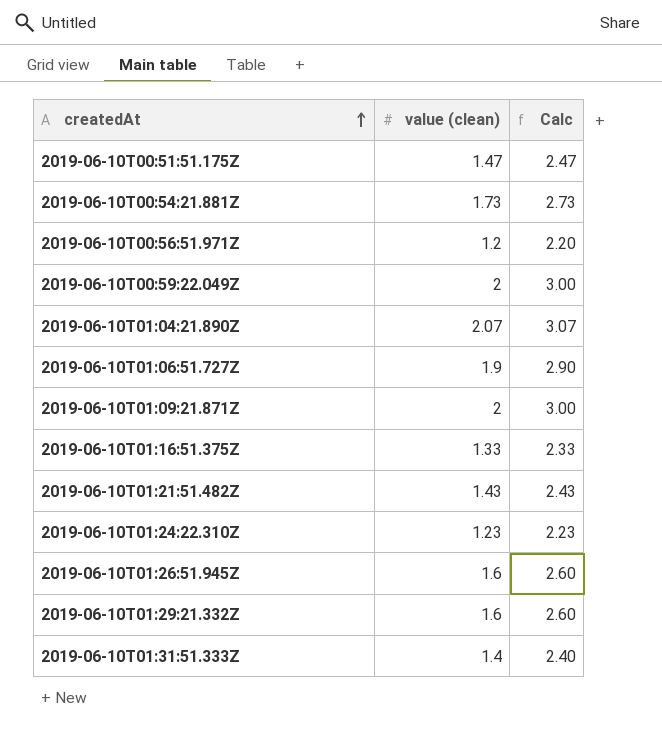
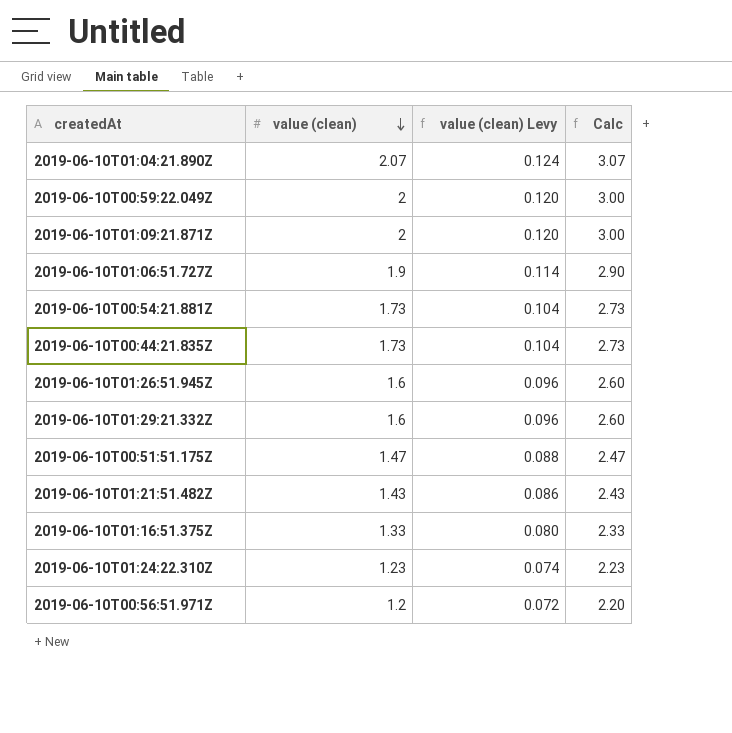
row order: createdAt ascending -> value (clean) descending
column value (clean) Levy | formula: none -> [value (clean)] * 0.06
row 2019-06-10T01:31:51.333Z: 1.4 | 2.40 -> none
row 2019-06-10T00:44:21.835Z: none -> 1.73 | 0.104 | 2.73

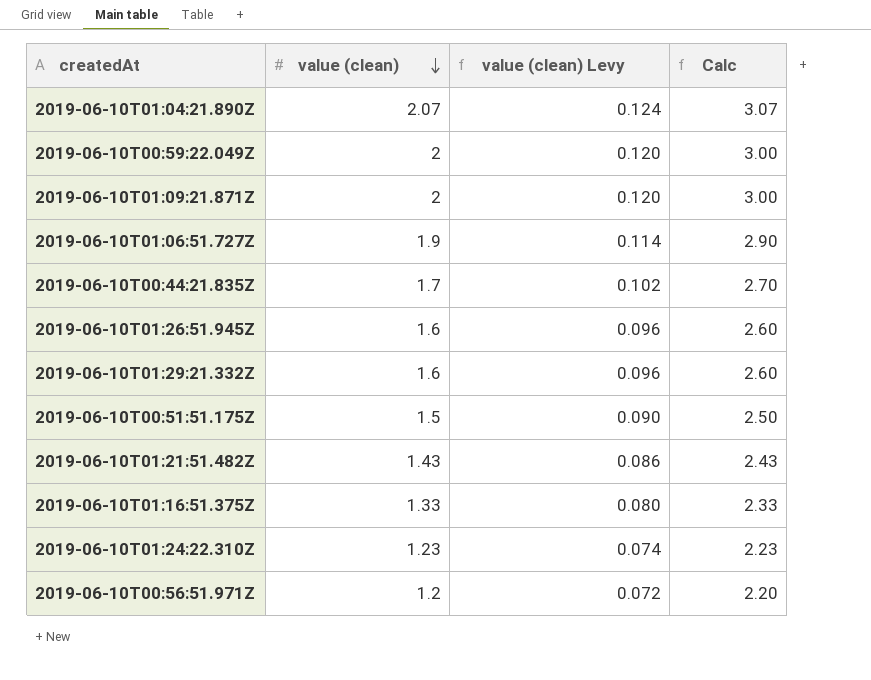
row 2019-06-10T00:54:21.881Z: 1.73 | 0.104 | 2.73 -> none
2019-06-10T00:44:21.835Z | value (clean): 1.73 -> 1.7
2019-06-10T00:44:21.835Z | value (clean) Levy: 0.104 -> 0.102
2019-06-10T00:44:21.835Z | Calc: 2.73 -> 2.70
2019-06-10T00:51:51.175Z | value (clean): 1.47 -> 1.5
2019-06-10T00:51:51.175Z | value (clean) Levy: 0.088 -> 0.090
2019-06-10T00:51:51.175Z | Calc: 2.47 -> 2.50

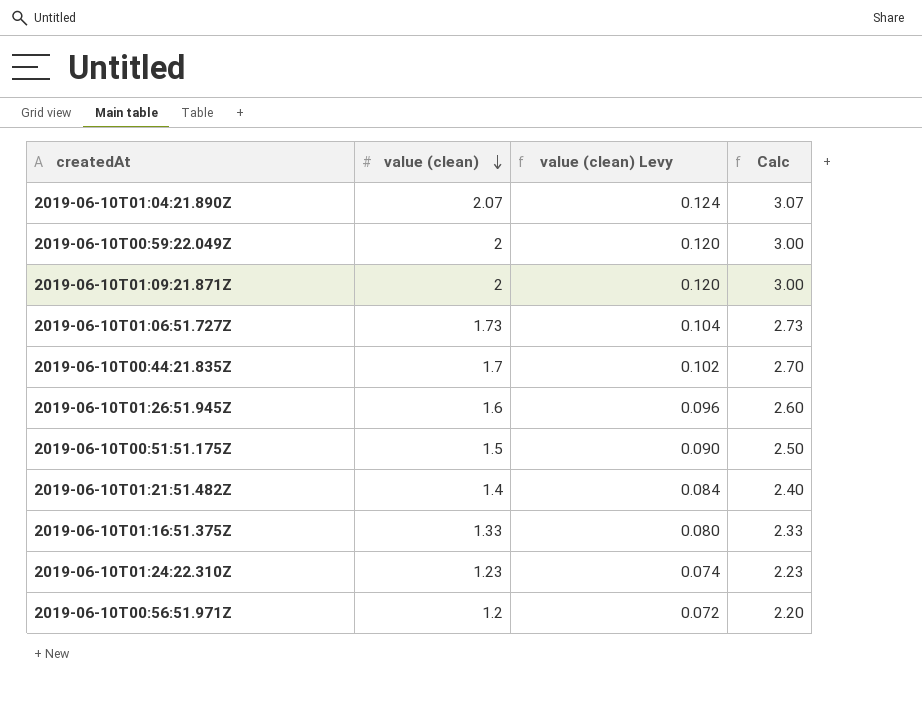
row 2019-06-10T01:29:21.332Z: 1.6 | 0.096 | 2.60 -> none
2019-06-10T01:06:51.727Z | value (clean): 1.9 -> 1.73
2019-06-10T01:06:51.727Z | value (clean) Levy: 0.114 -> 0.104
2019-06-10T01:06:51.727Z | Calc: 2.90 -> 2.73
2019-06-10T01:21:51.482Z | value (clean): 1.43 -> 1.4
2019-06-10T01:21:51.482Z | value (clean) Levy: 0.086 -> 0.084
2019-06-10T01:21:51.482Z | Calc: 2.43 -> 2.40

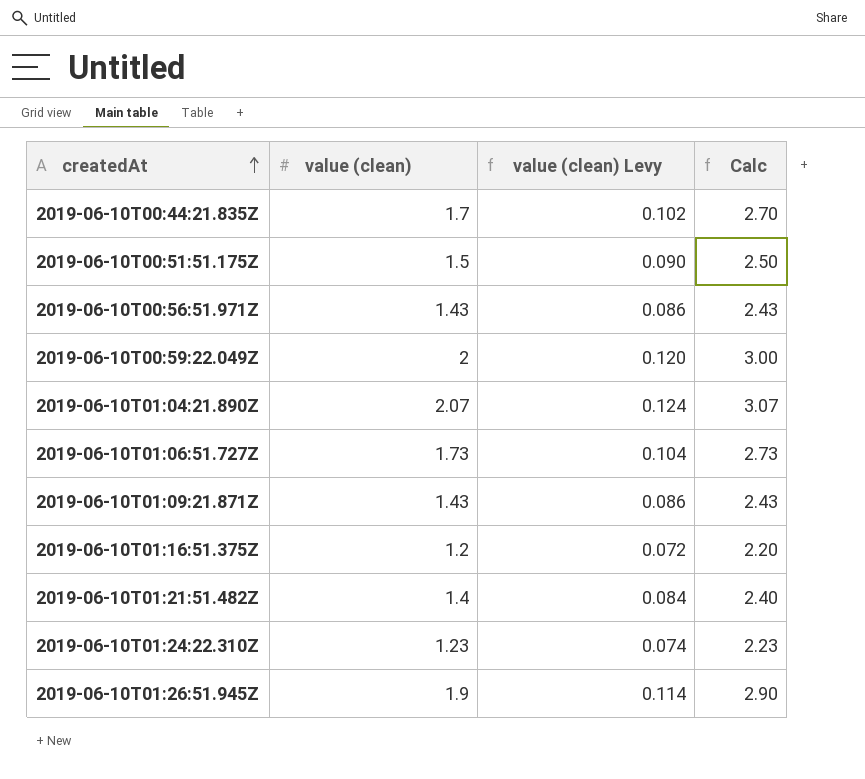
row order: value (clean) descending -> createdAt ascending
2019-06-10T00:56:51.971Z | value (clean): 1.2 -> 1.43
2019-06-10T00:56:51.971Z | value (clean) Levy: 0.072 -> 0.086
2019-06-10T00:56:51.971Z | Calc: 2.20 -> 2.43
2019-06-10T01:09:21.871Z | value (clean): 2 -> 1.43
2019-06-10T01:09:21.871Z | value (clean) Levy: 0.120 -> 0.086
2019-06-10T01:09:21.871Z | Calc: 3.00 -> 2.43
2019-06-10T01:16:51.375Z | value (clean): 1.33 -> 1.2
2019-06-10T01:16:51.375Z | value (clean) Levy: 0.080 -> 0.072
2019-06-10T01:16:51.375Z | Calc: 2.33 -> 2.20
2019-06-10T01:26:51.945Z | value (clean): 1.6 -> 1.9
2019-06-10T01:26:51.945Z | value (clean) Levy: 0.096 -> 0.114
2019-06-10T01:26:51.945Z | Calc: 2.60 -> 2.90

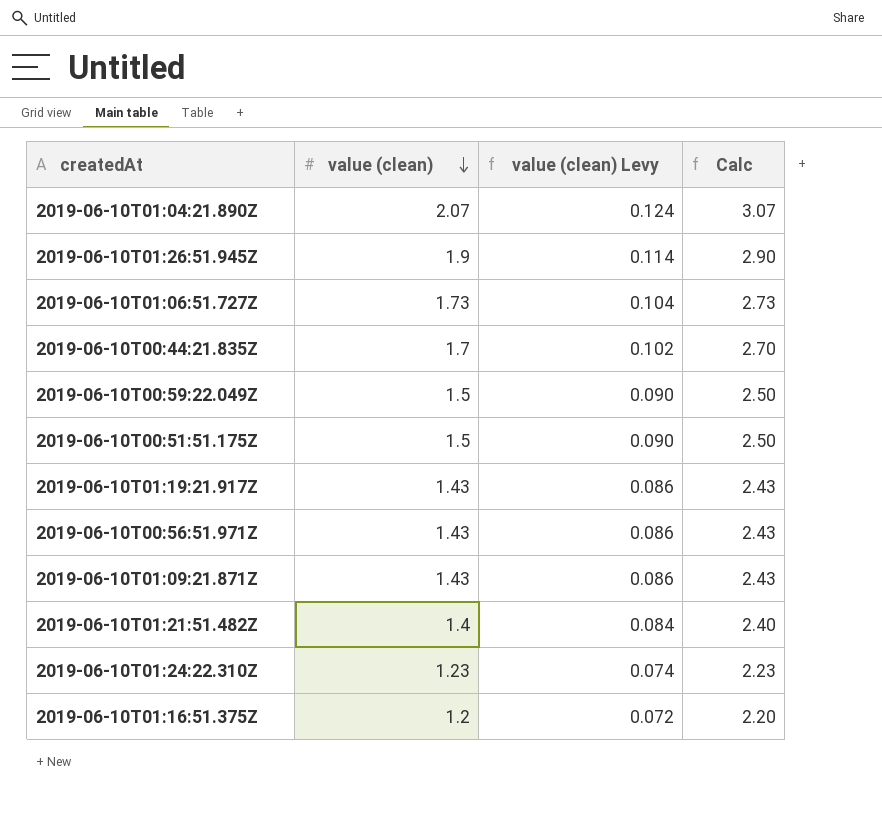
row order: createdAt ascending -> value (clean) descending
2019-06-10T00:59:22.049Z | value (clean): 2 -> 1.5
2019-06-10T00:59:22.049Z | value (clean) Levy: 0.120 -> 0.090
2019-06-10T00:59:22.049Z | Calc: 3.00 -> 2.50
row 2019-06-10T01:19:21.917Z: none -> 1.43 | 0.086 | 2.43

